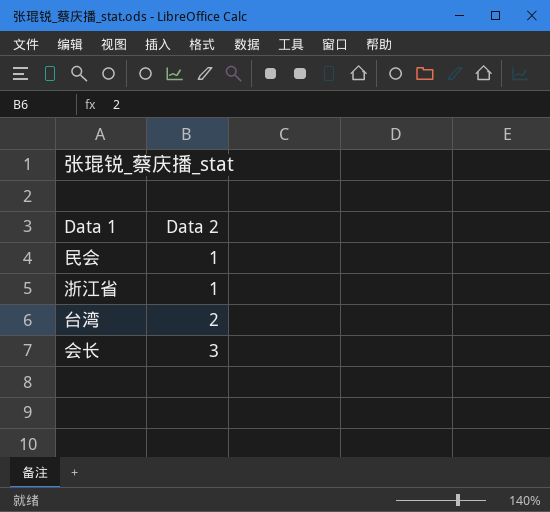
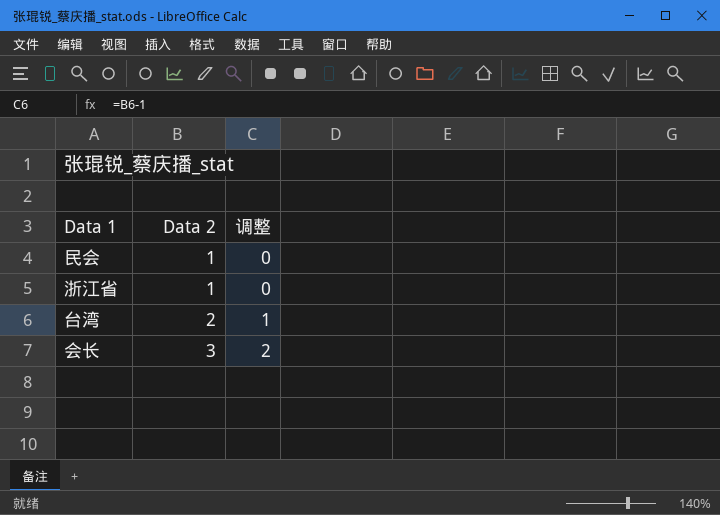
column 调整 | formula: none -> [Data 2] - 1

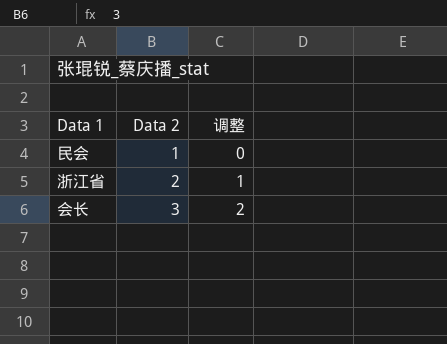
row 台湾: 2 | 1 -> none
浙江省 | Data 2: 1 -> 2
浙江省 | 调整: 0 -> 1

